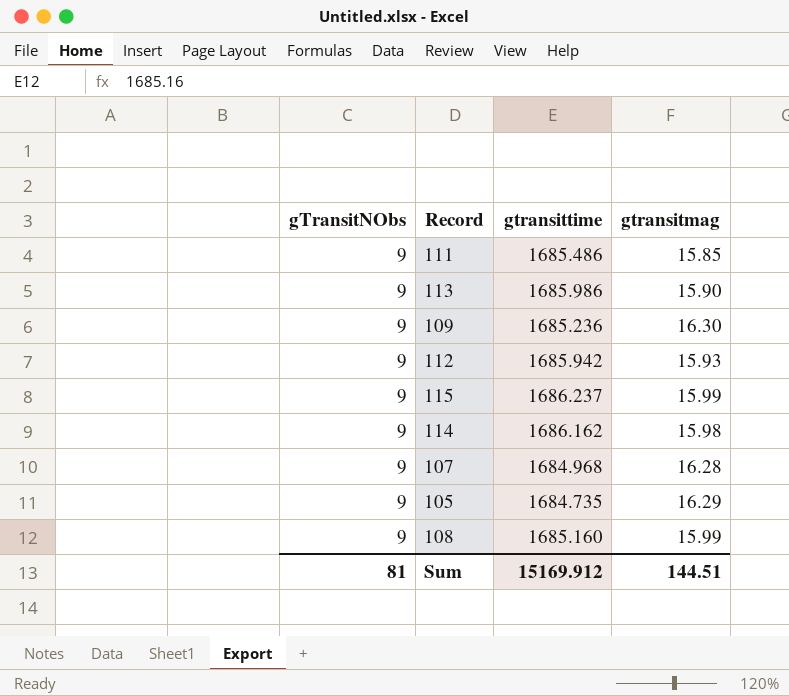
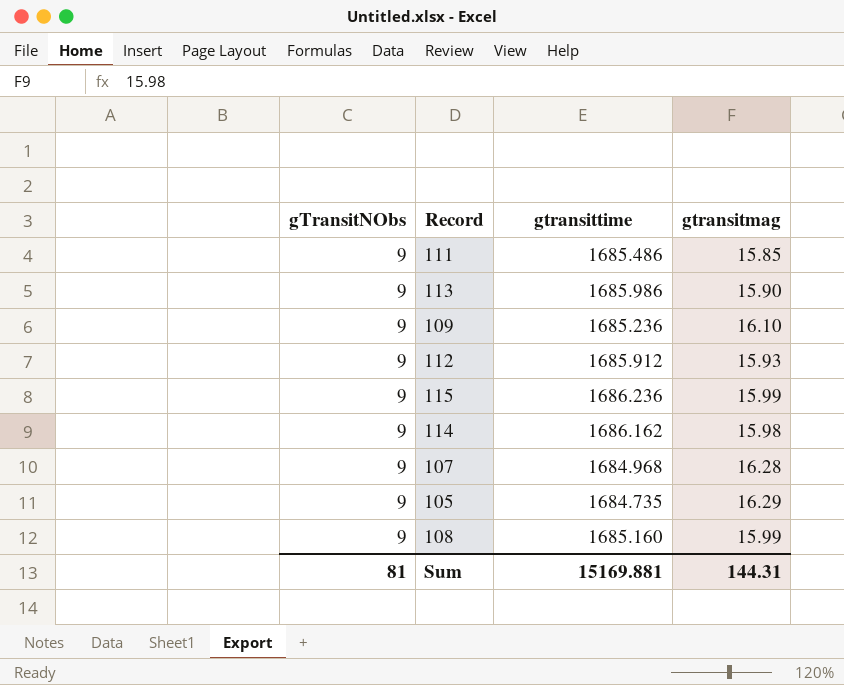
109 | gtransitmag: 16.30 -> 16.10
112 | gtransittime: 1685.942 -> 1685.912
115 | gtransittime: 1686.237 -> 1686.236
Sum | gtransittime: 15169.912 -> 15169.881
Sum | gtransitmag: 144.51 -> 144.31

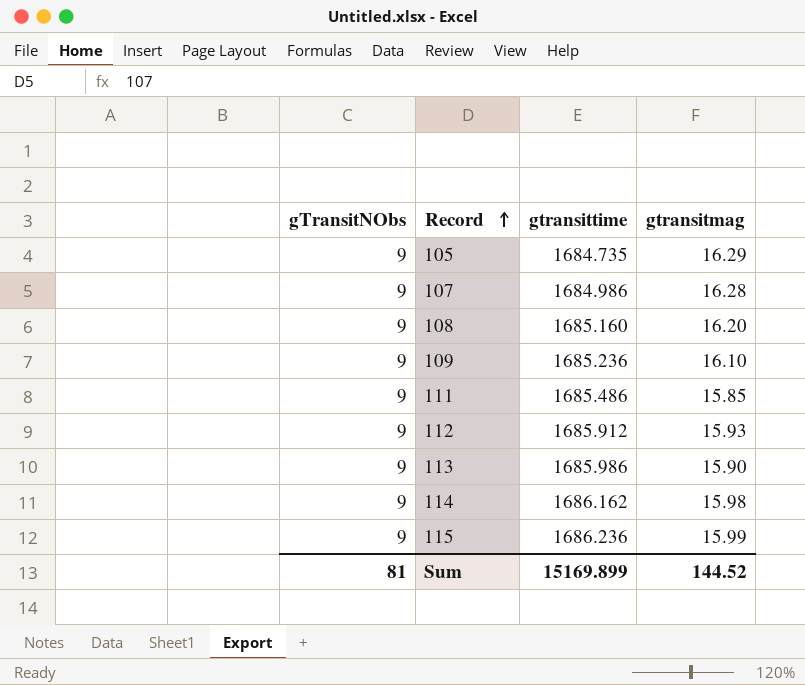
row order: none -> Record ascending
107 | gtransittime: 1684.968 -> 1684.986
108 | gtransitmag: 15.99 -> 16.20
Sum | gtransittime: 15169.881 -> 15169.899
Sum | gtransitmag: 144.31 -> 144.52

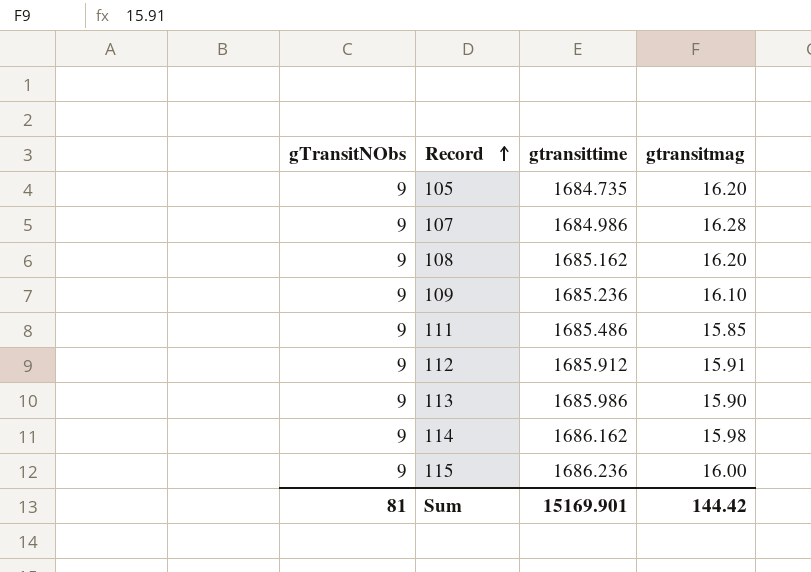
105 | gtransitmag: 16.29 -> 16.20
108 | gtransittime: 1685.160 -> 1685.162
112 | gtransitmag: 15.93 -> 15.91
115 | gtransitmag: 15.99 -> 16.00
Sum | gtransittime: 15169.899 -> 15169.901
Sum | gtransitmag: 144.52 -> 144.42

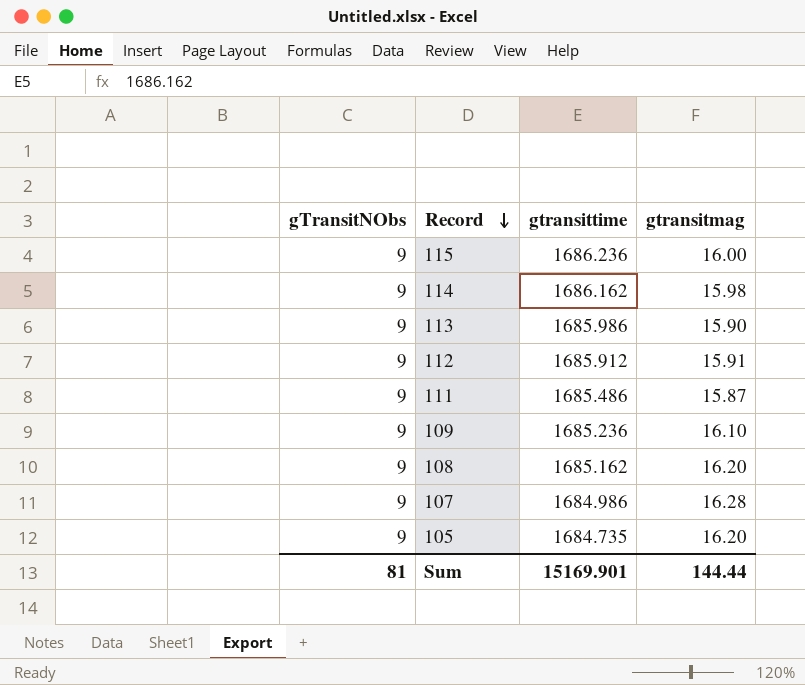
row order: Record ascending -> Record descending
111 | gtransitmag: 15.85 -> 15.87
Sum | gtransitmag: 144.42 -> 144.44

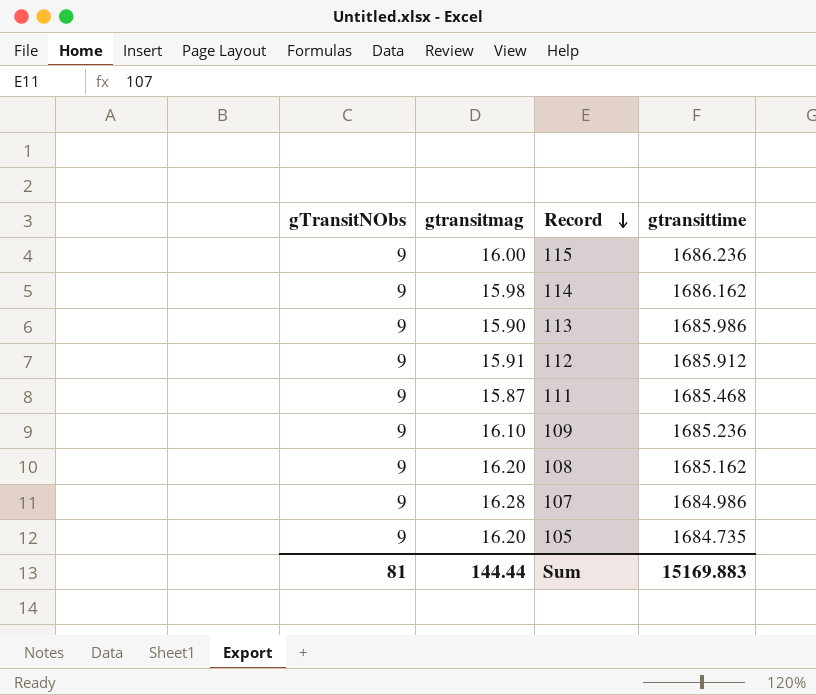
column gtransitmag | position: 4 -> 2
111 | gtransittime: 1685.486 -> 1685.468
Sum | gtransittime: 15169.901 -> 15169.883

